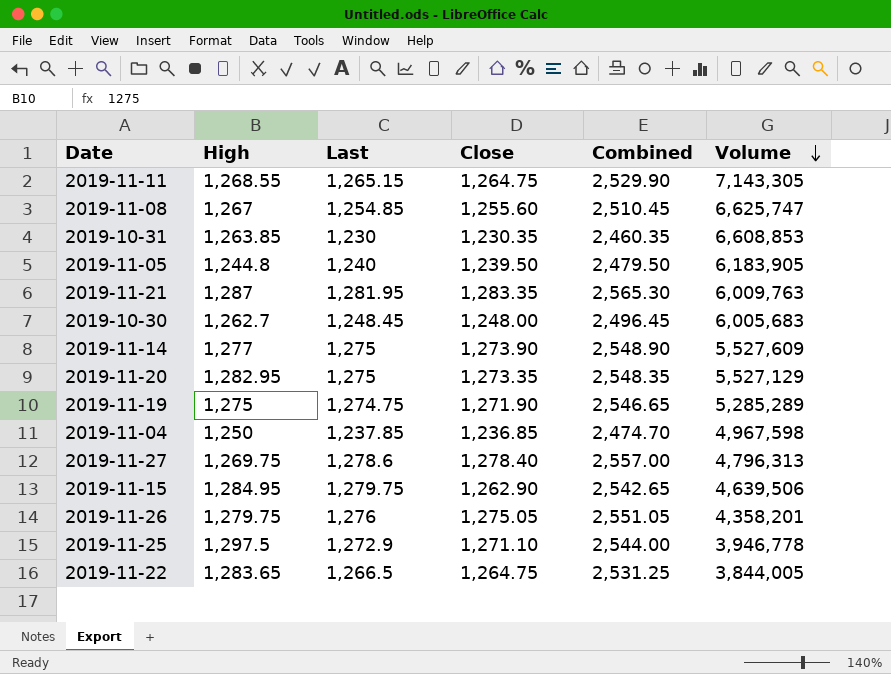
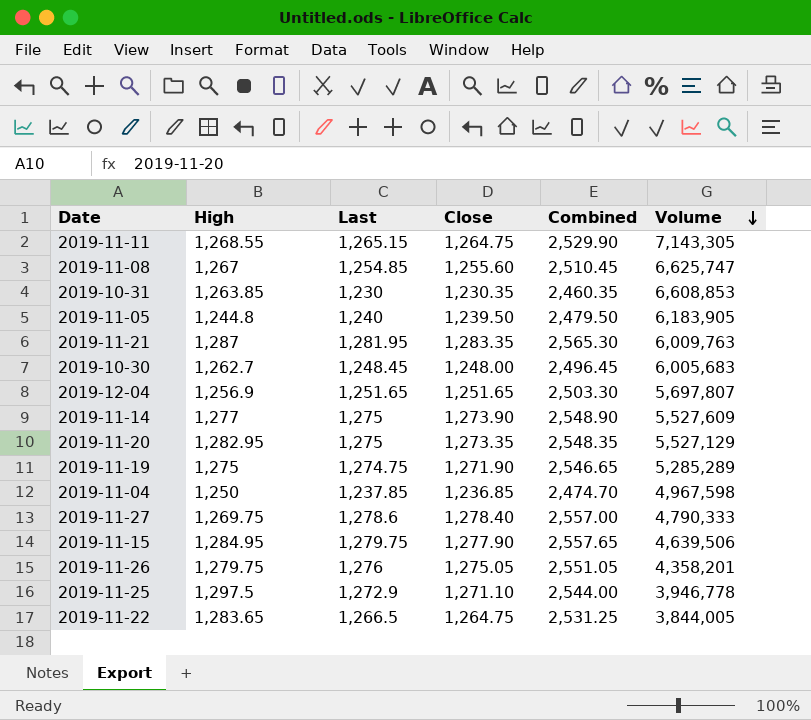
row 2019-12-04: none -> 1,256.9 | 1,251.65 | 1,251.65 | 2,503.30 | 5,697,807
2019-11-27 | Volume: 4,796,313 -> 4,790,333
2019-11-15 | Close: 1,262.90 -> 1,277.90
2019-11-15 | Combined: 2,542.65 -> 2,557.65

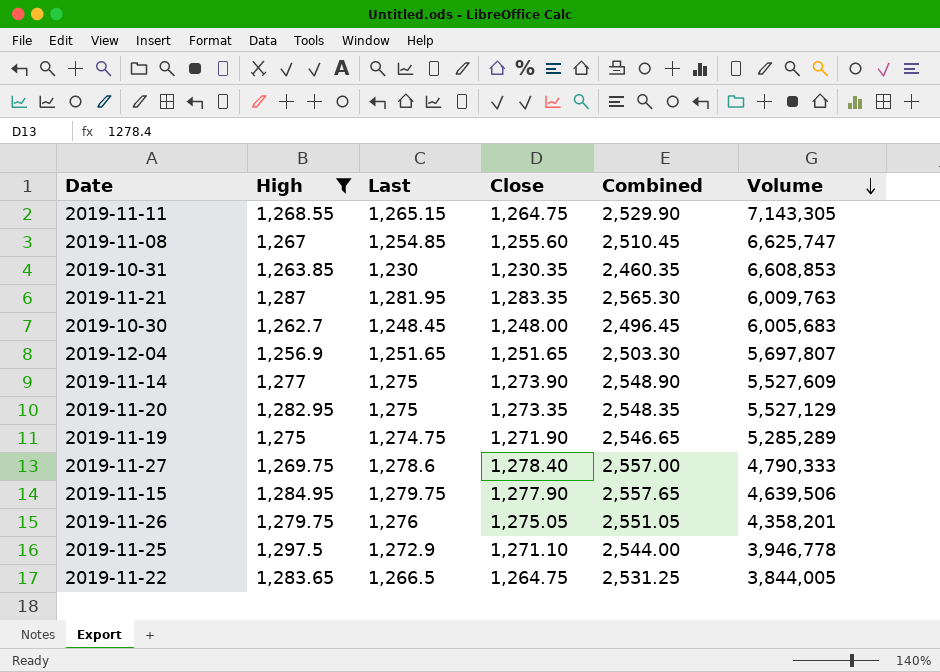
filter: none -> High >= 1,256.9

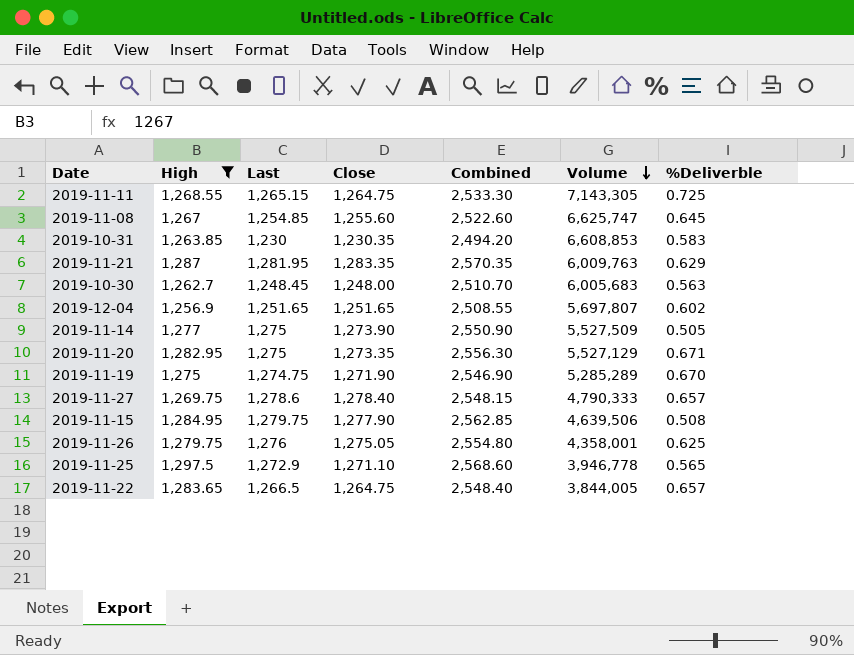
column Combined | formula: [Last] + [Close] -> [High] + [Close]
column %Deliverble | position: none -> 7
2019-11-14 | Volume: 5,527,609 -> 5,527,509
2019-11-26 | Volume: 4,358,201 -> 4,358,001

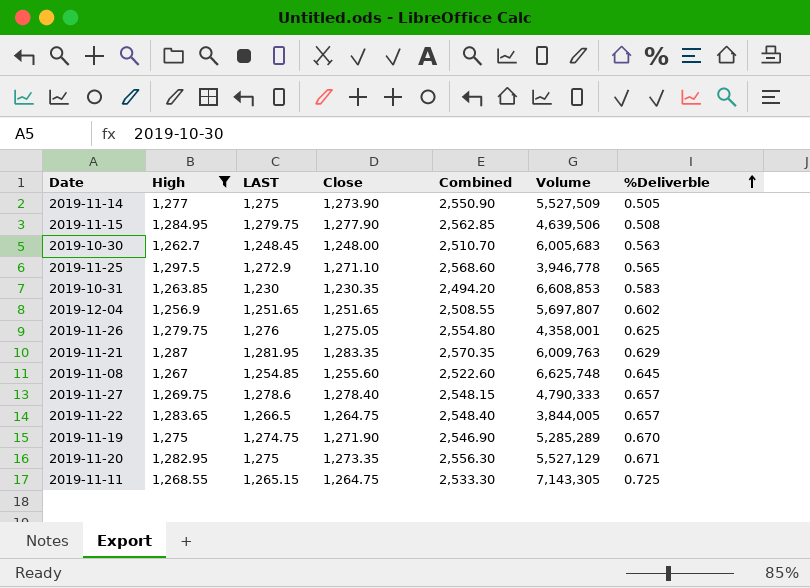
row order: Volume descending -> %Deliverble ascending
column name: Last -> LAST
2019-11-08 | Volume: 6,625,747 -> 6,625,748

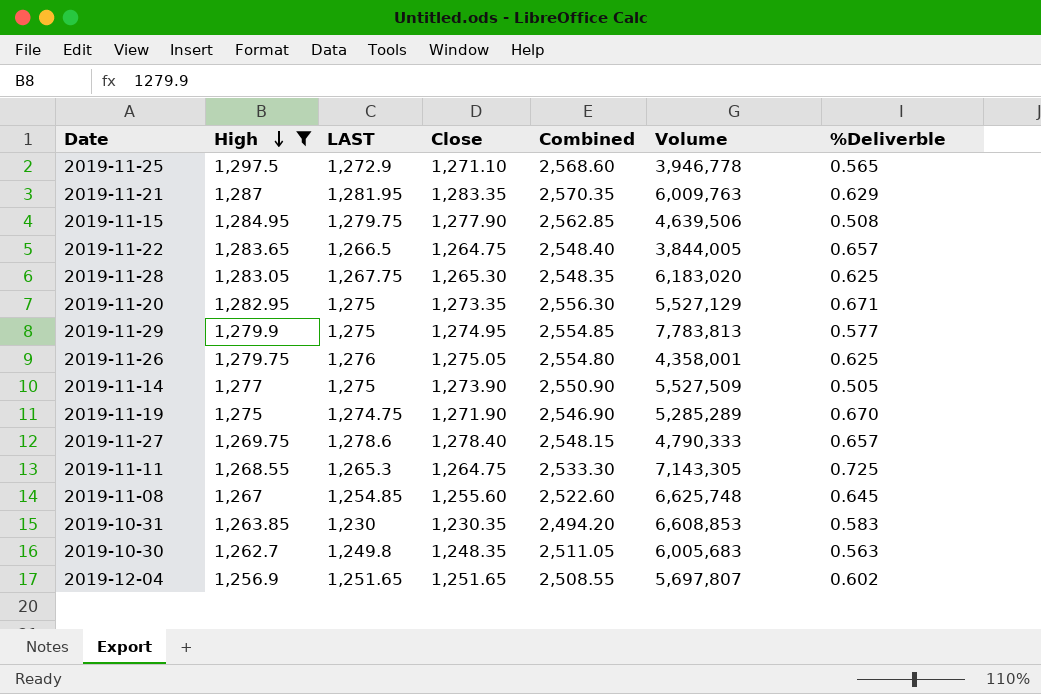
row order: %Deliverble ascending -> High descending
row 2019-11-28: none -> 1,283.05 | 1,267.75 | 1,265.30 | 2,548.35 | 6,183,020 | 0.625
row 2019-11-29: none -> 1,279.9 | 1,275 | 1,274.95 | 2,554.85 | 7,783,813 | 0.577
2019-11-11 | LAST: 1,265.15 -> 1,265.3
2019-10-30 | LAST: 1,248.45 -> 1,249.8
2019-10-30 | Close: 1,248.00 -> 1,248.35
2019-10-30 | Combined: 2,510.70 -> 2,511.05

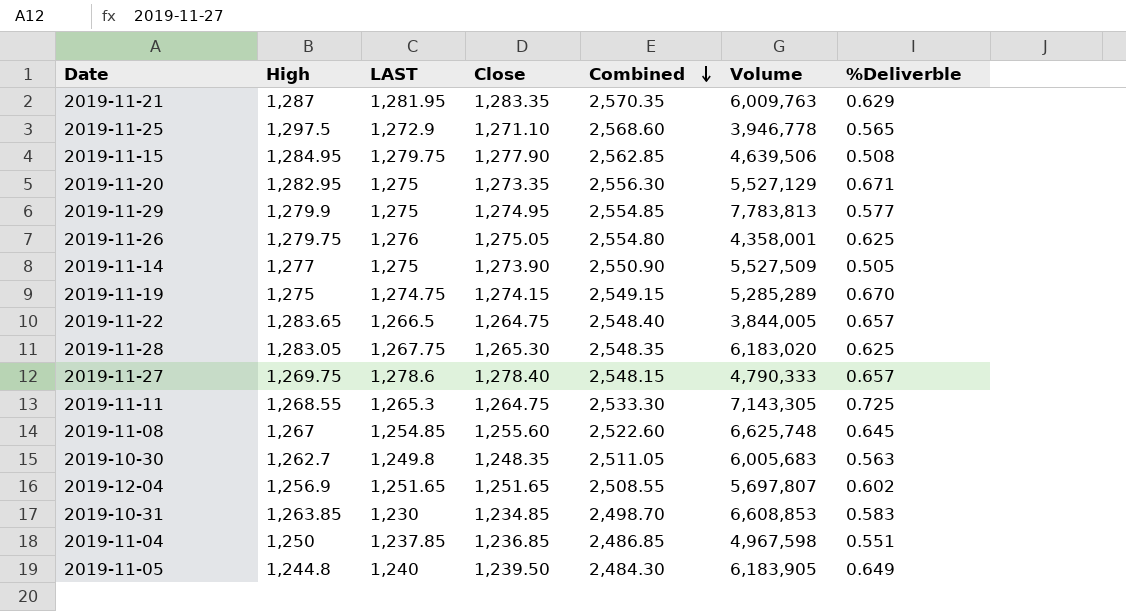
filter: High >= 1,256.9 -> none
row order: High descending -> Combined descending
2019-11-19 | Close: 1,271.90 -> 1,274.15
2019-11-19 | Combined: 2,546.90 -> 2,549.15
2019-10-31 | Close: 1,230.35 -> 1,234.85
2019-10-31 | Combined: 2,494.20 -> 2,498.70

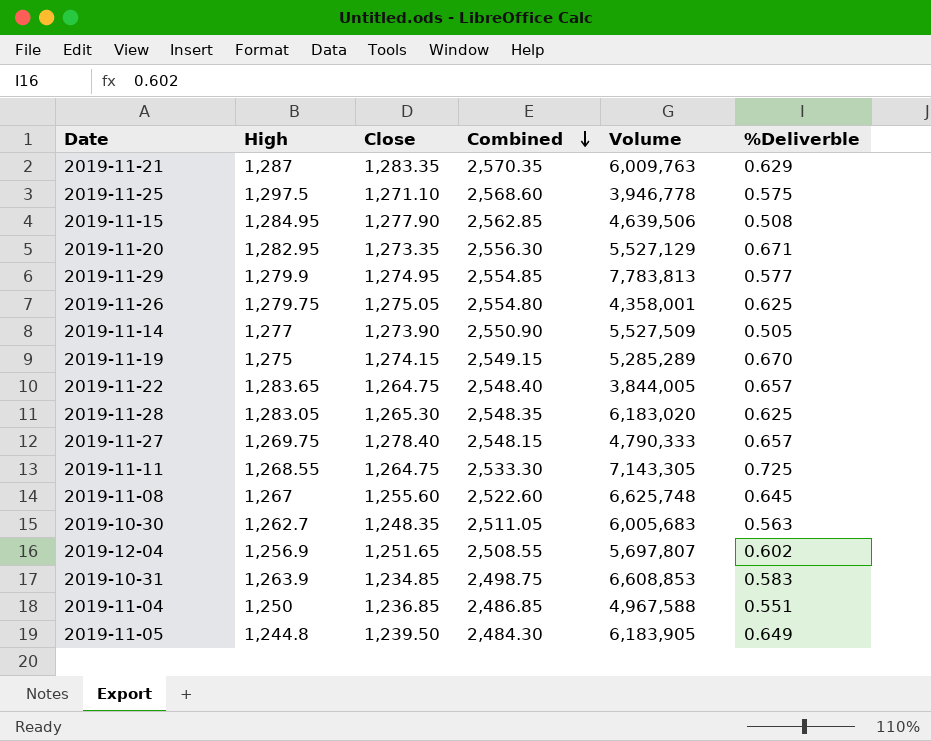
column LAST | position: 3 -> none
2019-11-25 | %Deliverble: 0.565 -> 0.575
2019-10-31 | High: 1,263.85 -> 1,263.9
2019-10-31 | Combined: 2,498.70 -> 2,498.75
2019-11-04 | Volume: 4,967,598 -> 4,967,588

